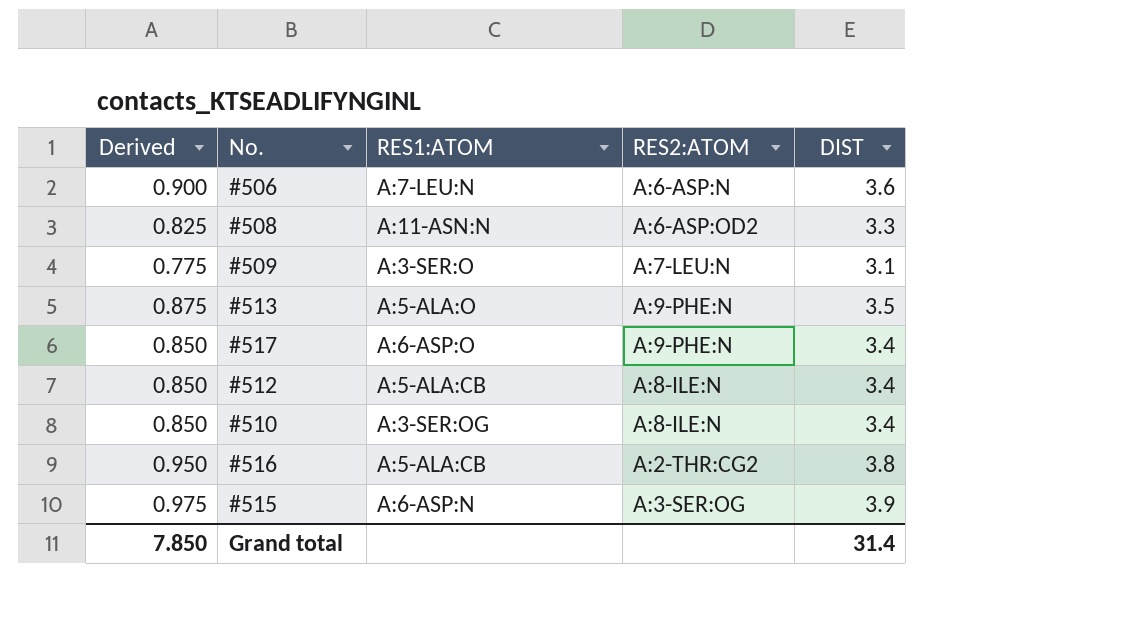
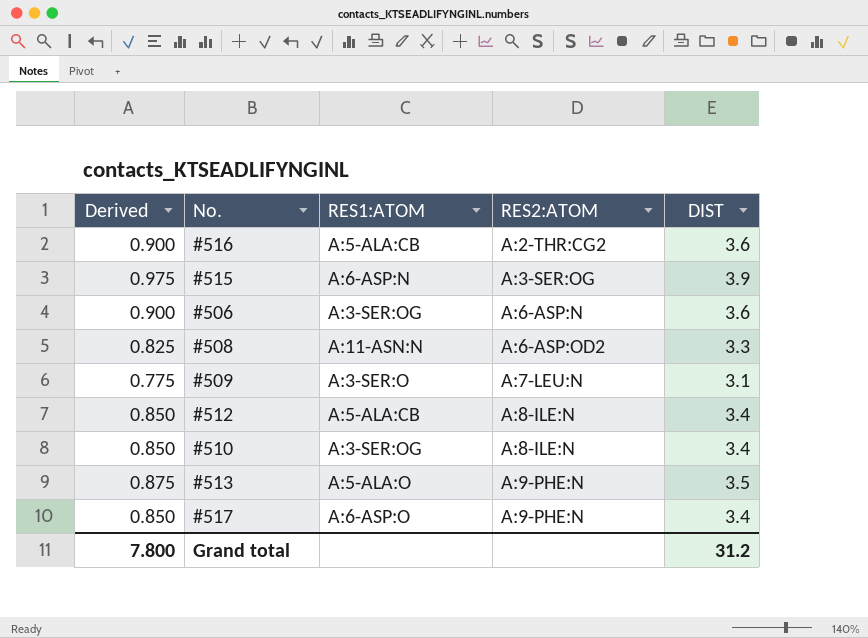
row order: none -> RES2:ATOM ascending
#516 | Derived: 0.950 -> 0.900
#516 | DIST: 3.8 -> 3.6
#506 | RES1:ATOM: A:7-LEU:N -> A:3-SER:OG
Grand total | Derived: 7.850 -> 7.800
Grand total | DIST: 31.4 -> 31.2

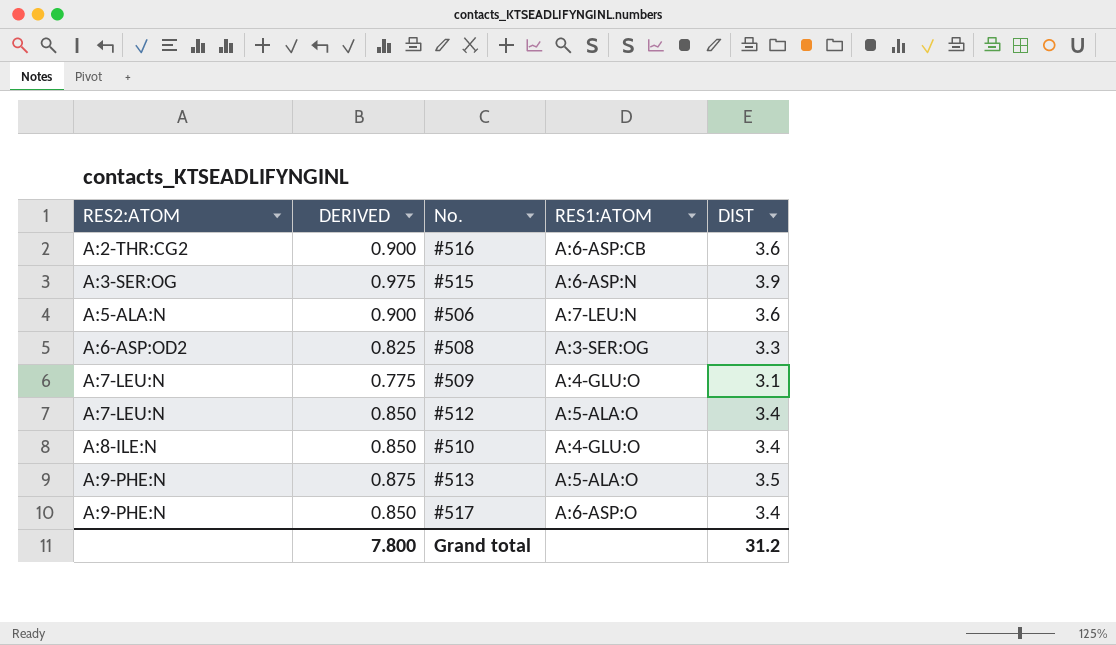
column RES2:ATOM | position: 4 -> 1
column name: Derived -> DERIVED
#516 | RES1:ATOM: A:5-ALA:CB -> A:6-ASP:CB
#506 | RES2:ATOM: A:6-ASP:N -> A:5-ALA:N
#506 | RES1:ATOM: A:3-SER:OG -> A:7-LEU:N
#508 | RES1:ATOM: A:11-ASN:N -> A:3-SER:OG
#509 | RES1:ATOM: A:3-SER:O -> A:4-GLU:O
#512 | RES2:ATOM: A:8-ILE:N -> A:7-LEU:N
#512 | RES1:ATOM: A:5-ALA:CB -> A:5-ALA:O
#510 | RES1:ATOM: A:3-SER:OG -> A:4-GLU:O

